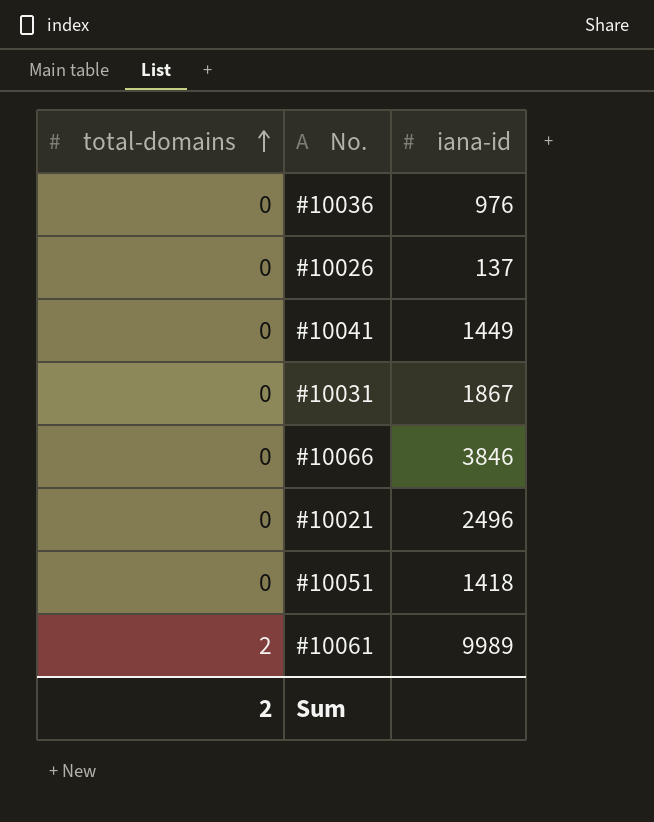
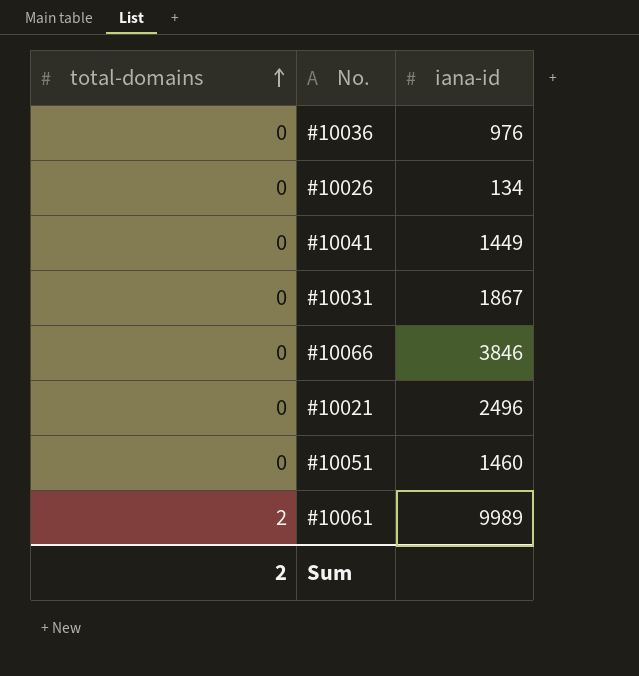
#10026 | iana-id: 137 -> 134
#10051 | iana-id: 1418 -> 1460

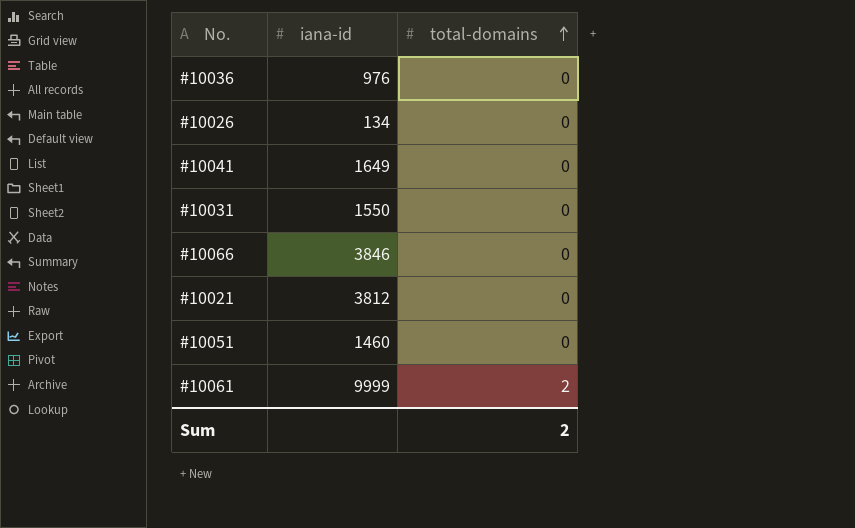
column total-domains | position: 1 -> 3
#10041 | iana-id: 1449 -> 1649
#10031 | iana-id: 1867 -> 1550
#10021 | iana-id: 2496 -> 3812
#10061 | iana-id: 9989 -> 9999

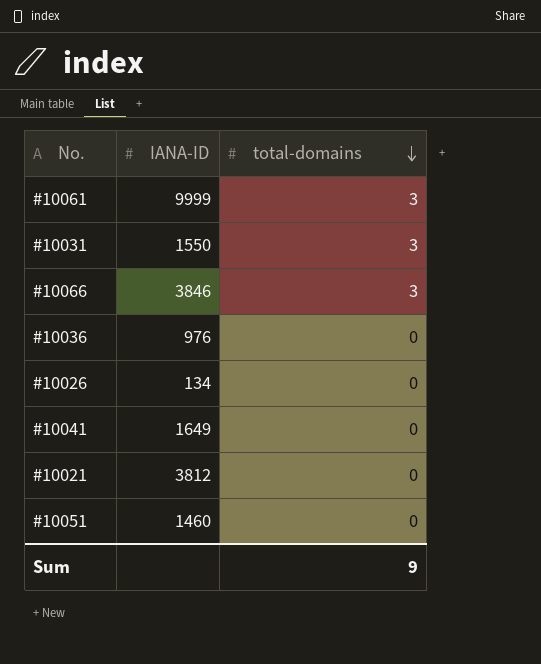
row order: total-domains ascending -> total-domains descending
column name: iana-id -> IANA-ID
#10061 | total-domains: 2 -> 3
#10031 | total-domains: 0 -> 3
#10066 | total-domains: 0 -> 3
Sum | total-domains: 2 -> 9

